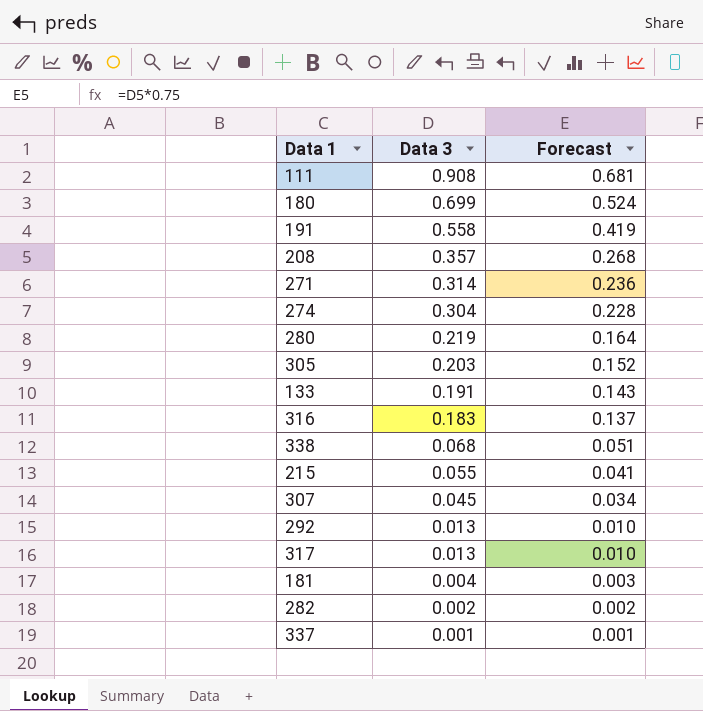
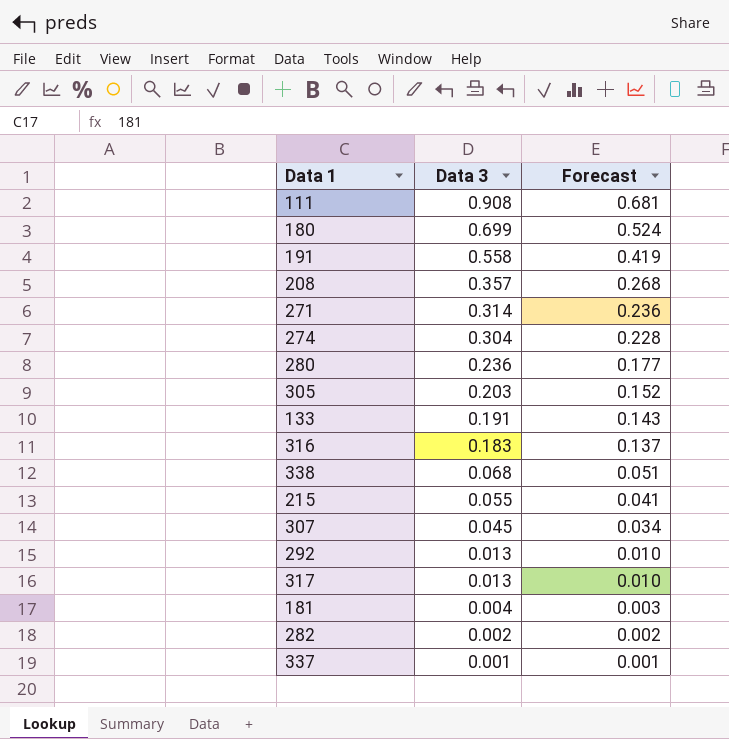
280 | Data 3: 0.219 -> 0.236
280 | Forecast: 0.164 -> 0.177

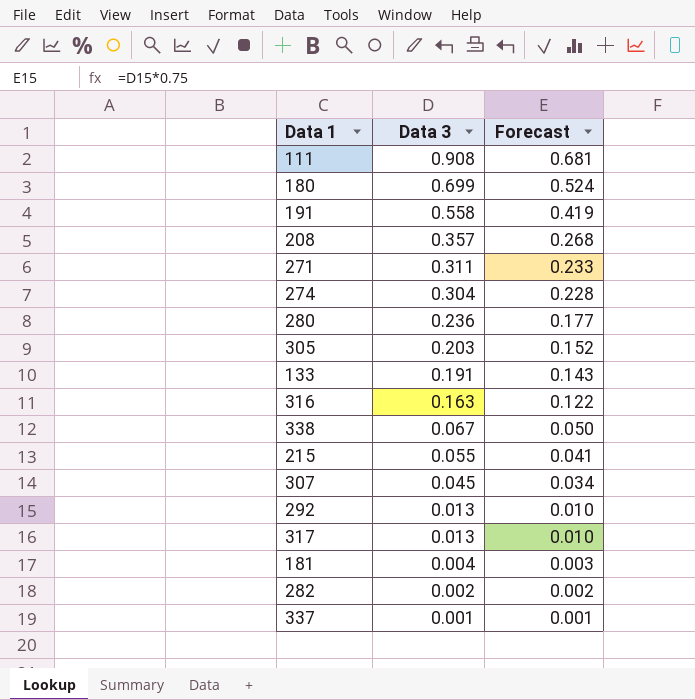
271 | Data 3: 0.314 -> 0.311
271 | Forecast: 0.236 -> 0.233
316 | Data 3: 0.183 -> 0.163
316 | Forecast: 0.137 -> 0.122
338 | Data 3: 0.068 -> 0.067
338 | Forecast: 0.051 -> 0.050

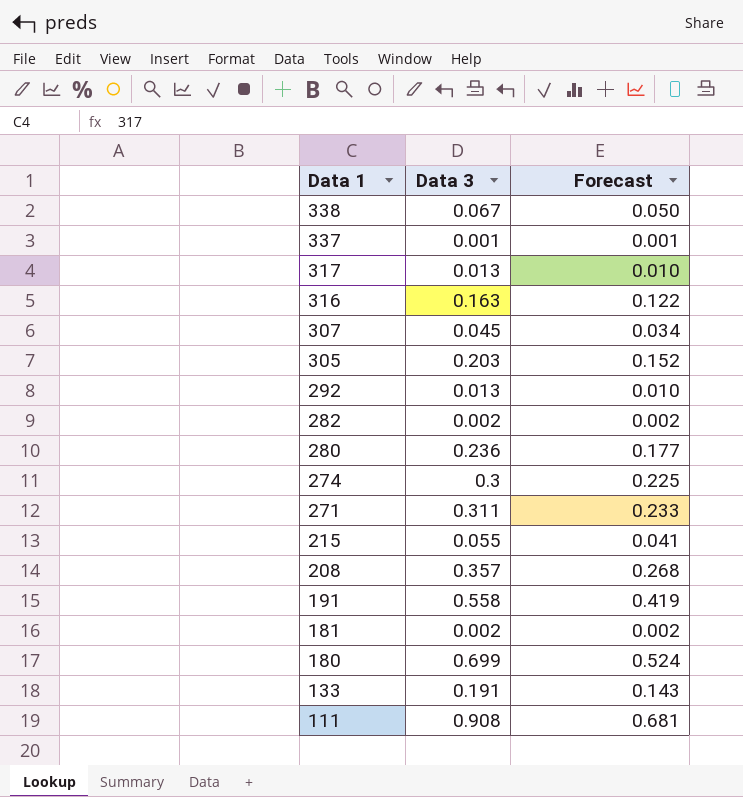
row order: Data 3 descending -> Data 1 descending
274 | Data 3: 0.304 -> 0.3
274 | Forecast: 0.228 -> 0.225
181 | Data 3: 0.004 -> 0.002
181 | Forecast: 0.003 -> 0.002

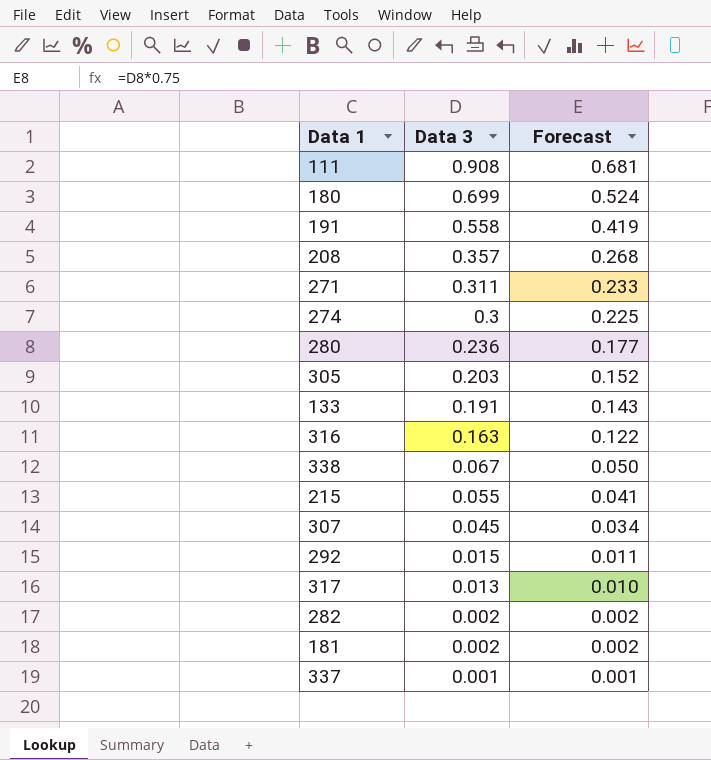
row order: Data 1 descending -> Data 3 descending
292 | Data 3: 0.013 -> 0.015
292 | Forecast: 0.010 -> 0.011

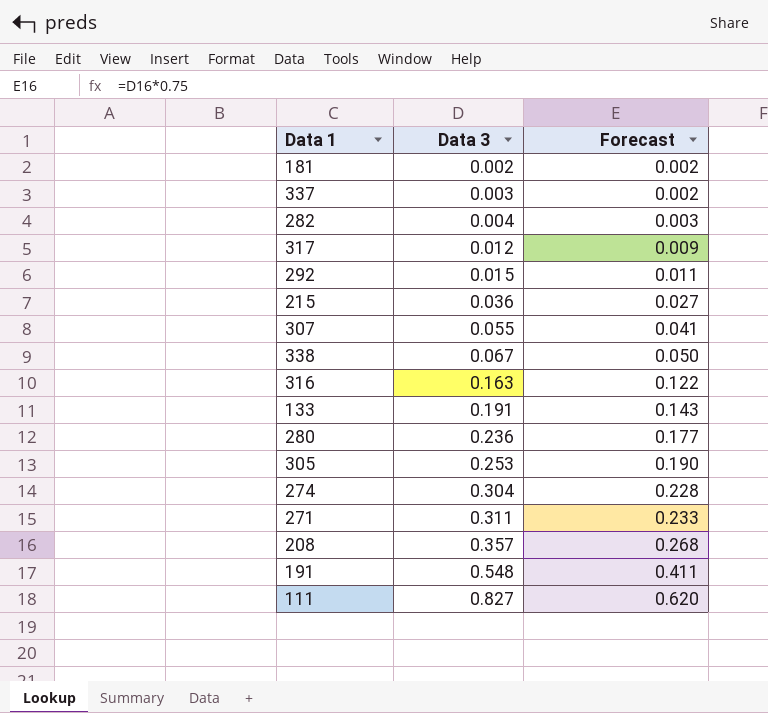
row order: Data 3 descending -> Data 3 ascending
row 180: 0.699 | 0.524 -> none
337 | Data 3: 0.001 -> 0.003
337 | Forecast: 0.001 -> 0.002
282 | Data 3: 0.002 -> 0.004
282 | Forecast: 0.002 -> 0.003
317 | Data 3: 0.013 -> 0.012
317 | Forecast: 0.010 -> 0.009
215 | Data 3: 0.055 -> 0.036
215 | Forecast: 0.041 -> 0.027
307 | Data 3: 0.045 -> 0.055
307 | Forecast: 0.034 -> 0.041
305 | Data 3: 0.203 -> 0.253
305 | Forecast: 0.152 -> 0.190
274 | Data 3: 0.3 -> 0.304
274 | Forecast: 0.225 -> 0.228
191 | Data 3: 0.558 -> 0.548
191 | Forecast: 0.419 -> 0.411
111 | Data 3: 0.908 -> 0.827
111 | Forecast: 0.681 -> 0.620

